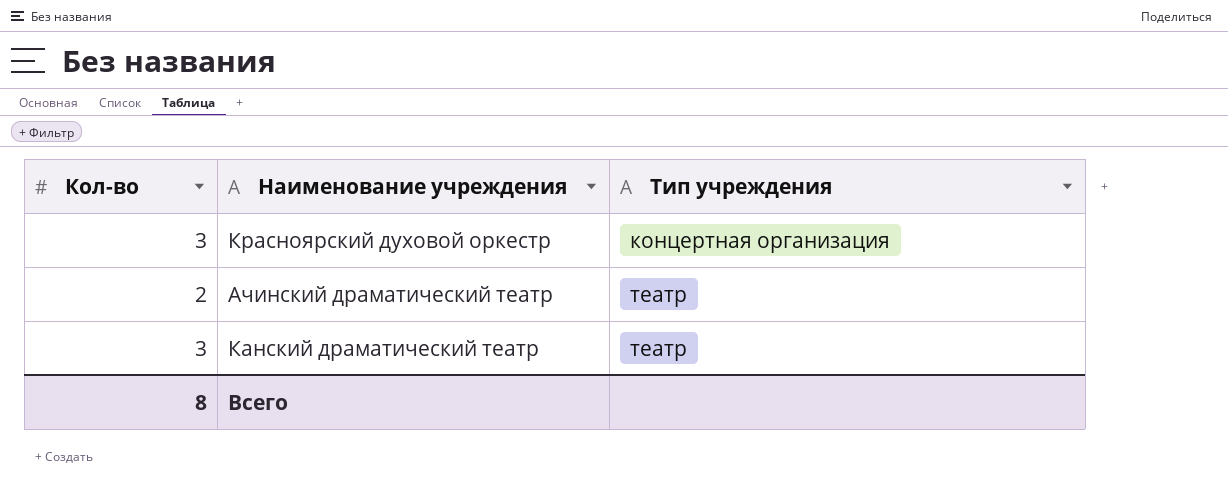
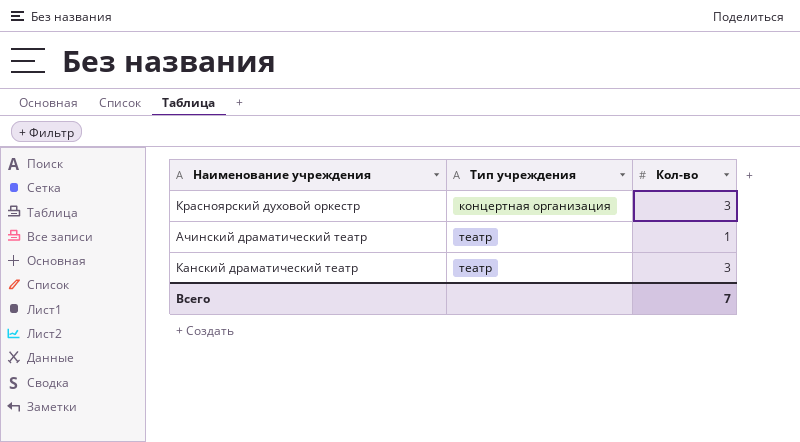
column Кол-во | position: 1 -> 3
Ачинский драматический театр | Кол-во: 2 -> 1
Всего | Кол-во: 8 -> 7

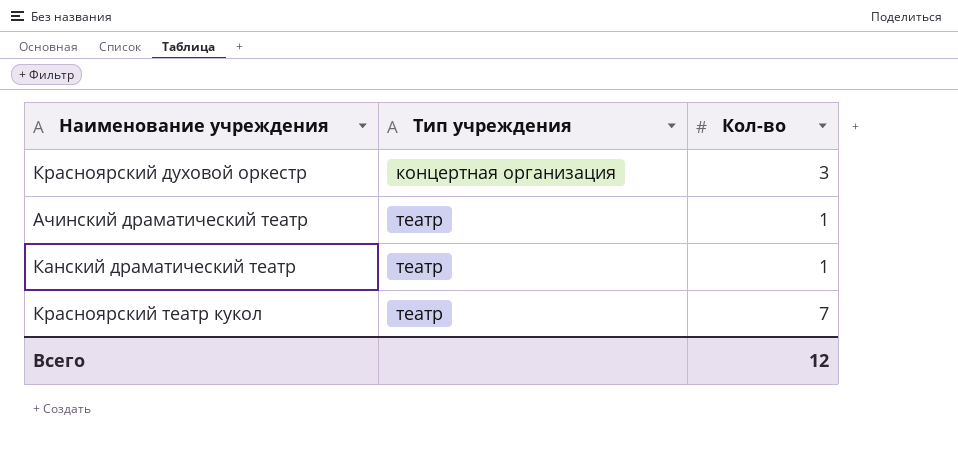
Канский драматический театр | Кол-во: 3 -> 1
row Красноярский театр кукол: none -> театр | 7
Всего | Кол-во: 7 -> 12

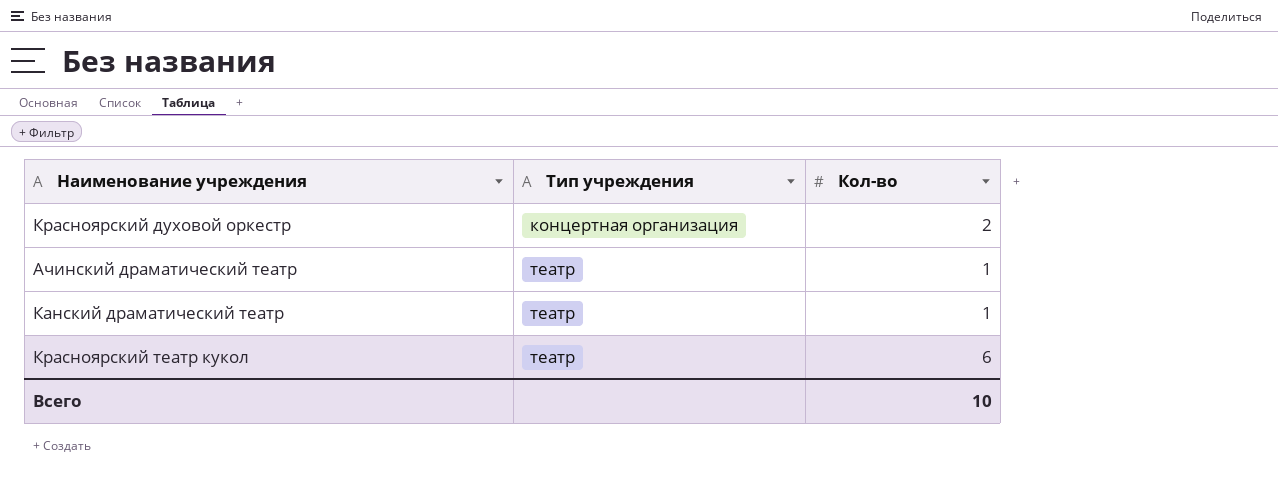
Красноярский духовой оркестр | Кол-во: 3 -> 2
Красноярский театр кукол | Кол-во: 7 -> 6
Всего | Кол-во: 12 -> 10

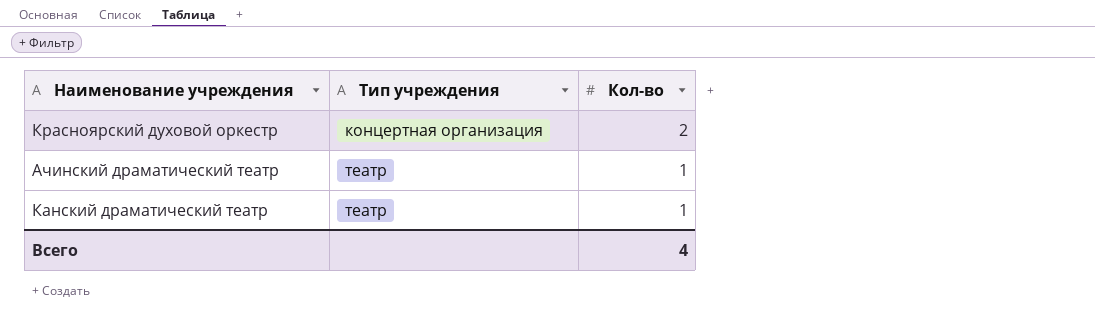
row Красноярский театр кукол: театр | 6 -> none
Всего | Кол-во: 10 -> 4

